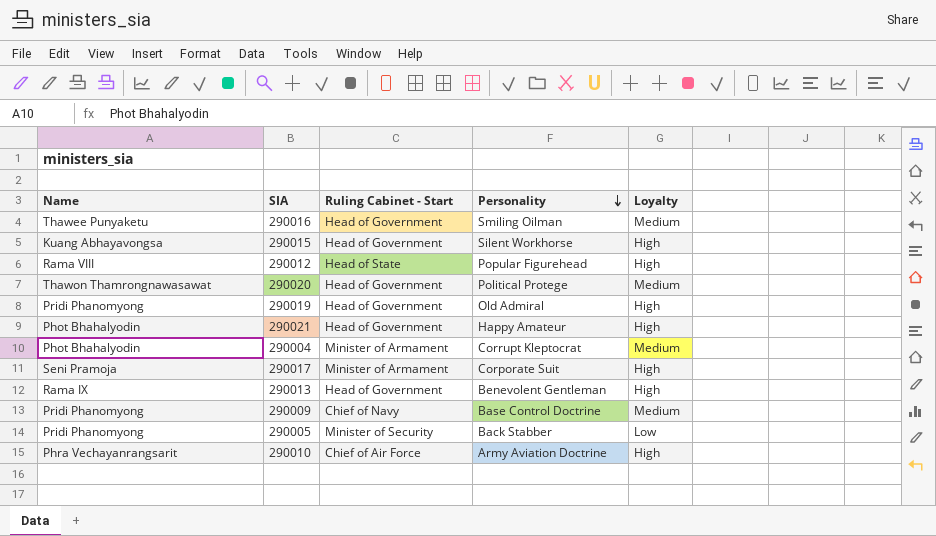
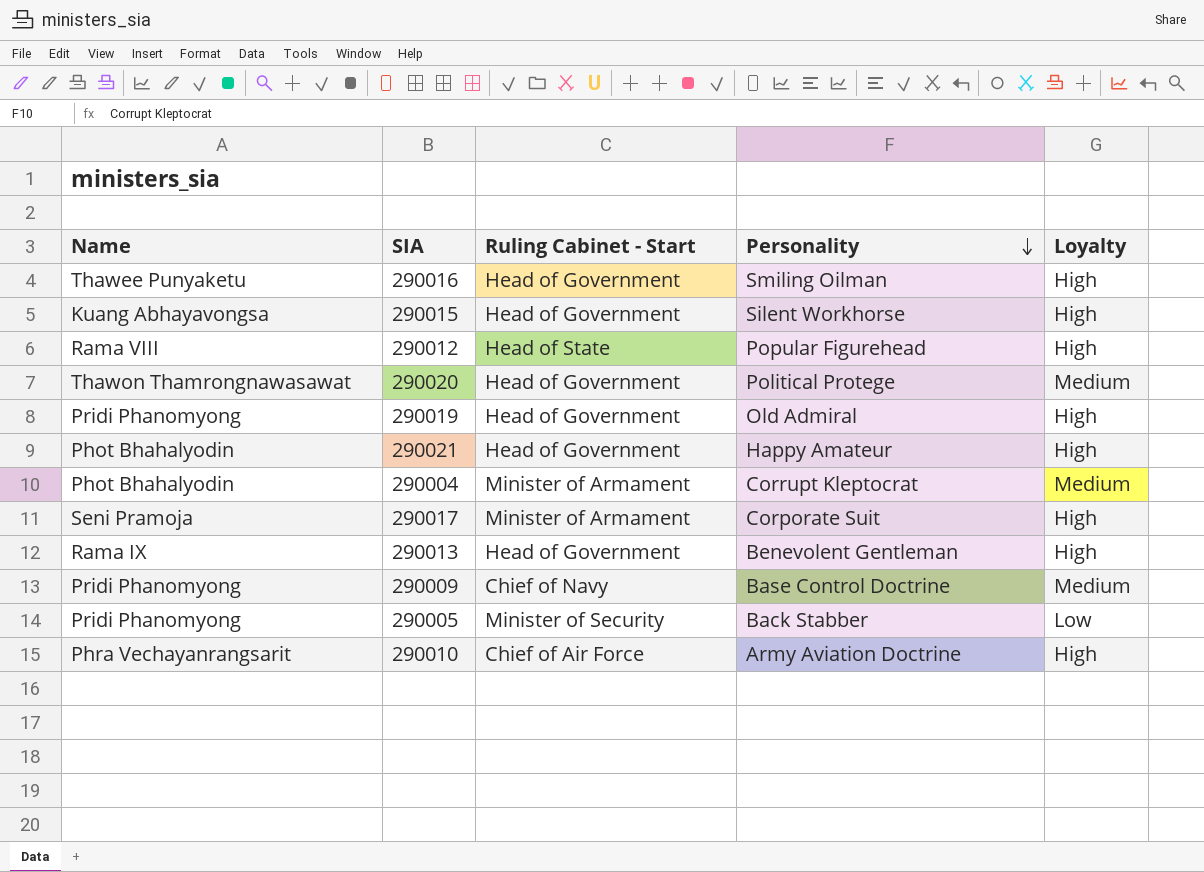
290016 | Loyalty: Medium -> High

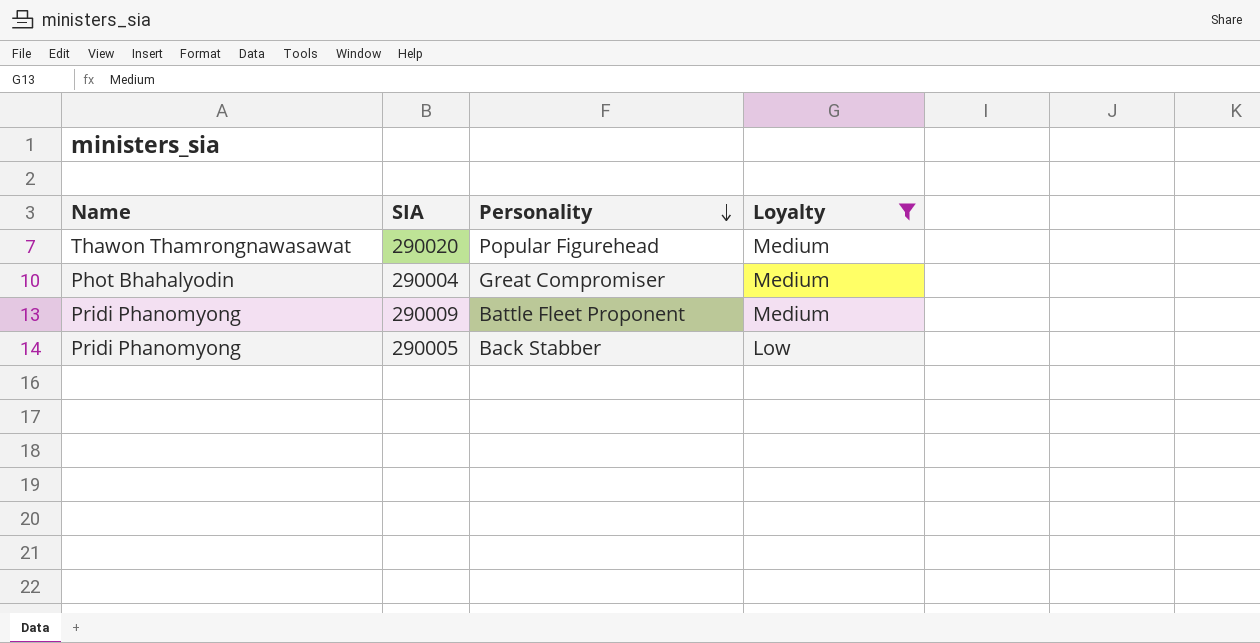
filter: none -> Loyalty != High
column Ruling Cabinet - Start | position: 3 -> none
290020 | Personality: Political Protege -> Popular Figurehead
290004 | Personality: Corrupt Kleptocrat -> Great Compromiser
290009 | Personality: Base Control Doctrine -> Battle Fleet Proponent

